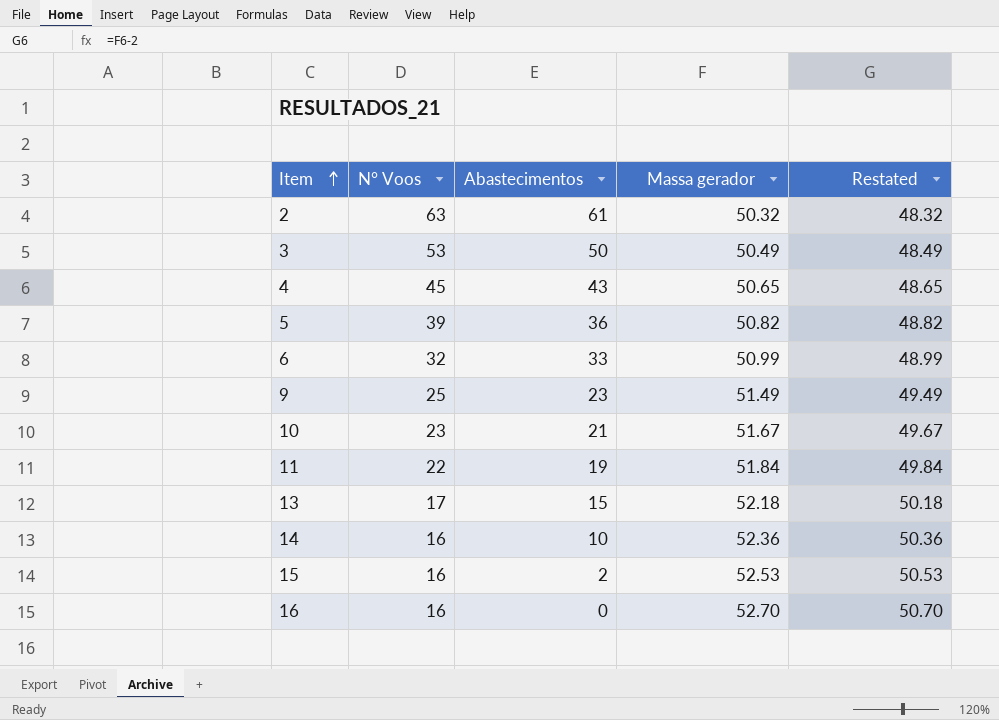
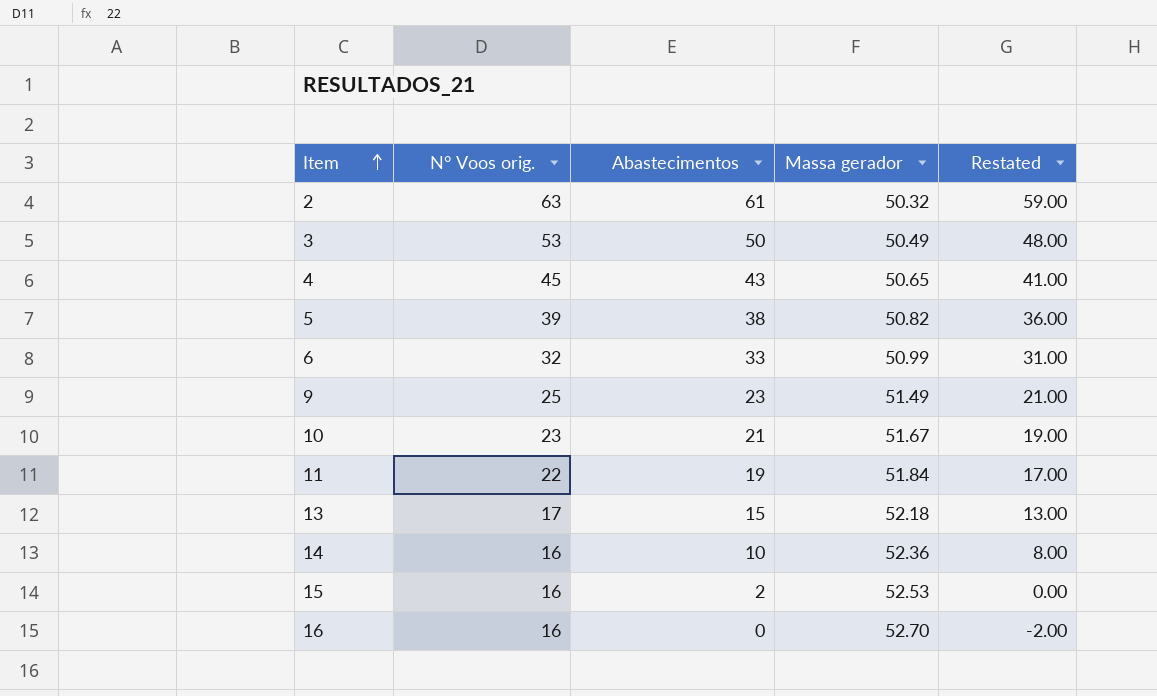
column name: N° Voos -> N° Voos orig.
column Restated | formula: [Massa gerador] - 2 -> [Abastecimentos] - 2
5 | Abastecimentos: 36 -> 38

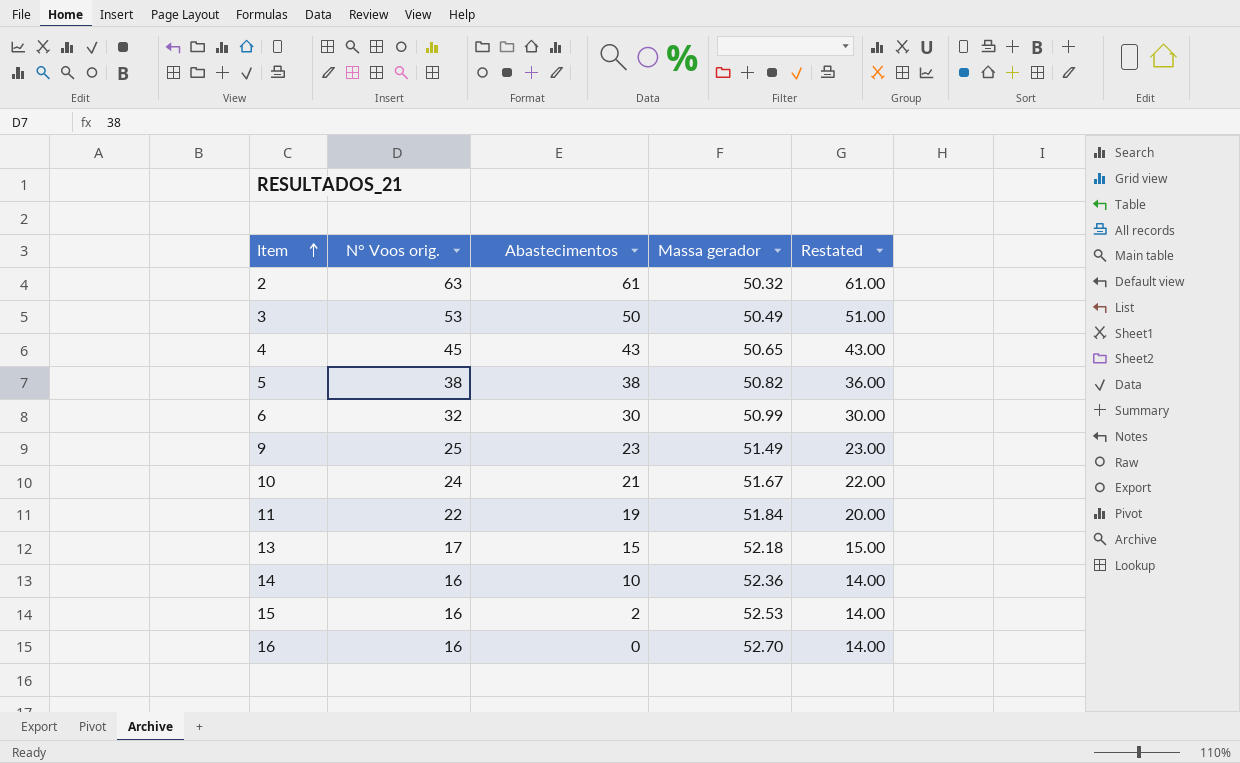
column Restated | formula: [Abastecimentos] - 2 -> [N° Voos orig.] - 2
5 | N° Voos orig.: 39 -> 38
6 | Abastecimentos: 33 -> 30
10 | N° Voos orig.: 23 -> 24

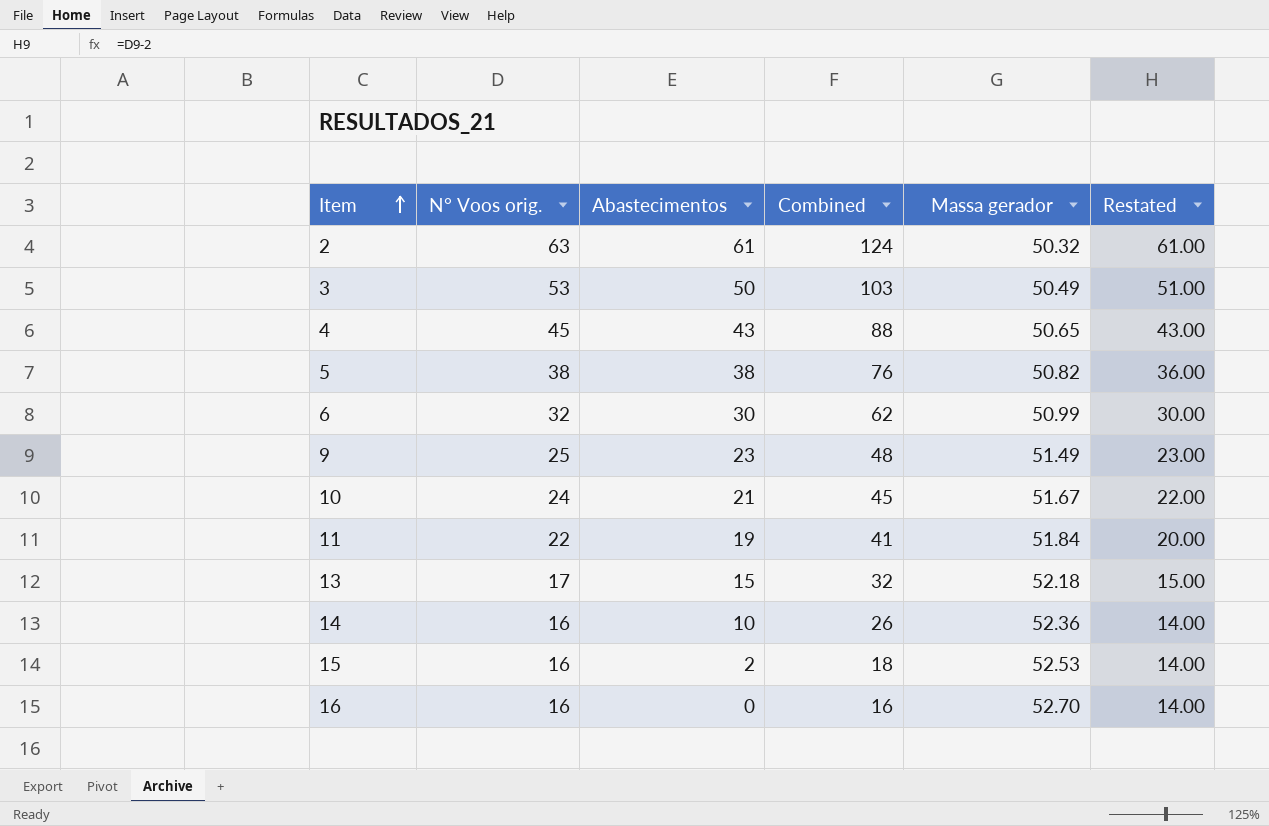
column Combined | formula: none -> [N° Voos orig.] + [Abastecimentos]

